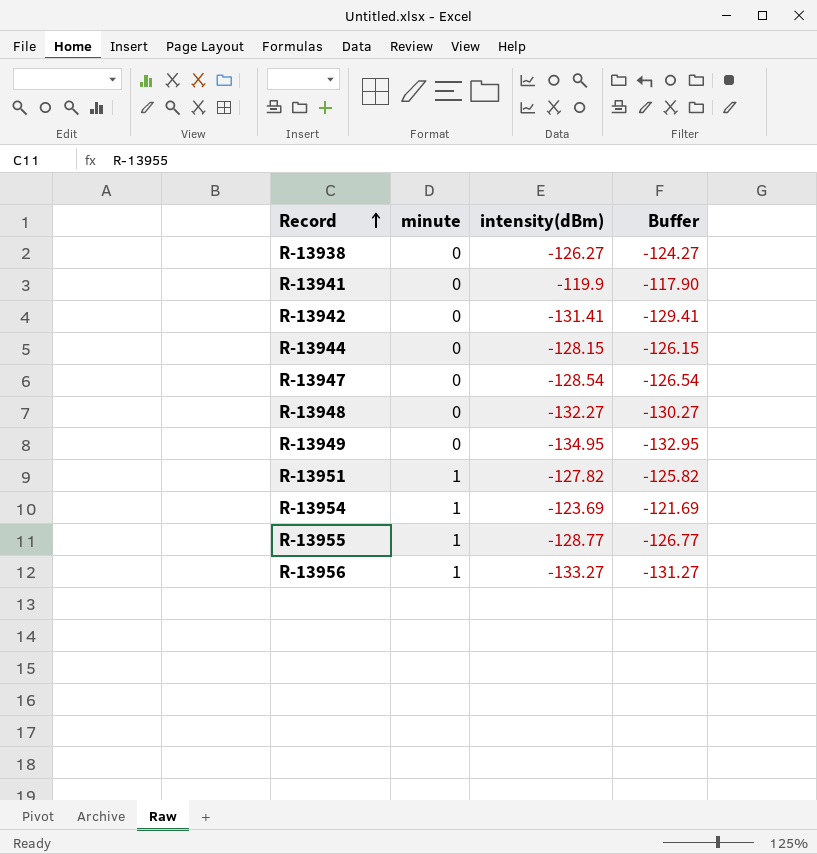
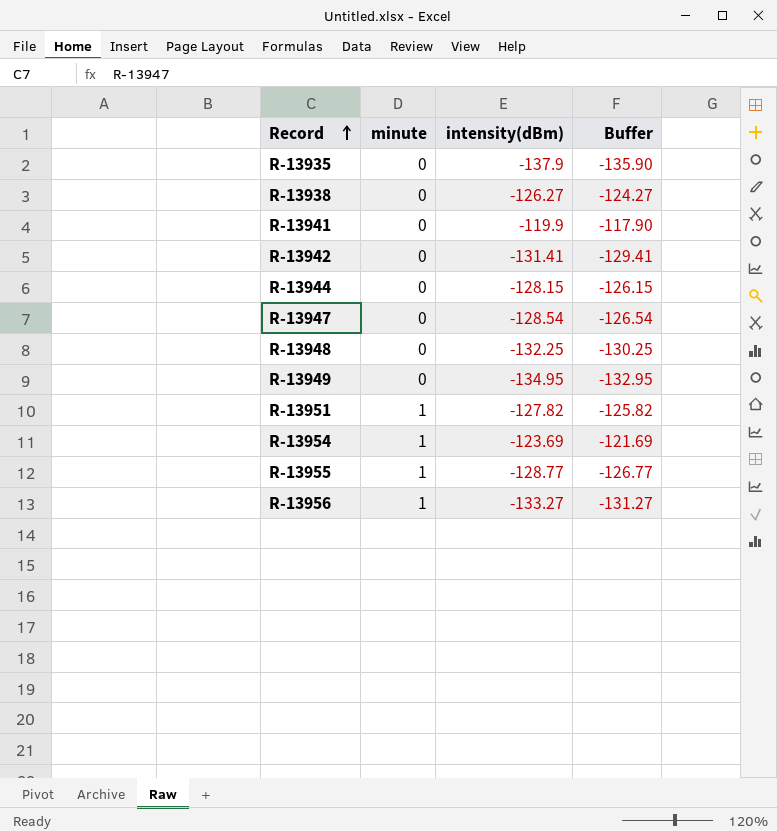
row R-13935: none -> 0 | -137.9 | -135.90
R-13948 | intensity(dBm): -132.27 -> -132.25
R-13948 | Buffer: -130.27 -> -130.25

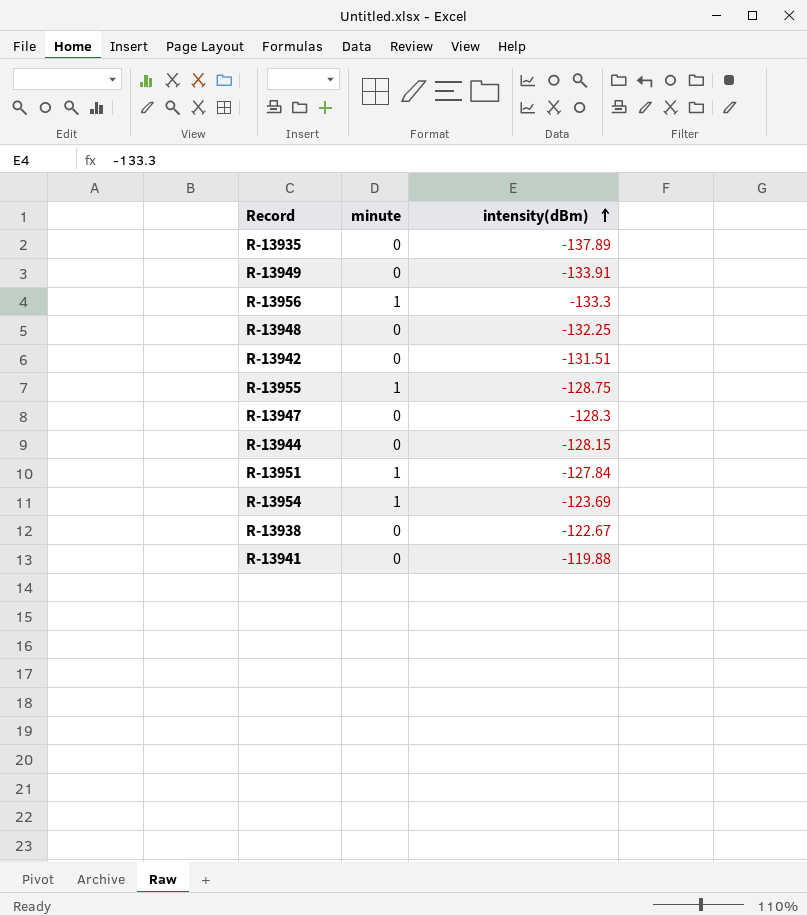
row order: Record ascending -> intensity(dBm) ascending
column Buffer | formula: [intensity(dBm)] + 2 -> none
R-13935 | intensity(dBm): -137.9 -> -137.89
R-13949 | intensity(dBm): -134.95 -> -133.91
R-13956 | intensity(dBm): -133.27 -> -133.3
R-13942 | intensity(dBm): -131.41 -> -131.51
R-13955 | intensity(dBm): -128.77 -> -128.75
R-13947 | intensity(dBm): -128.54 -> -128.3
R-13951 | intensity(dBm): -127.82 -> -127.84
R-13938 | intensity(dBm): -126.27 -> -122.67
R-13941 | intensity(dBm): -119.9 -> -119.88

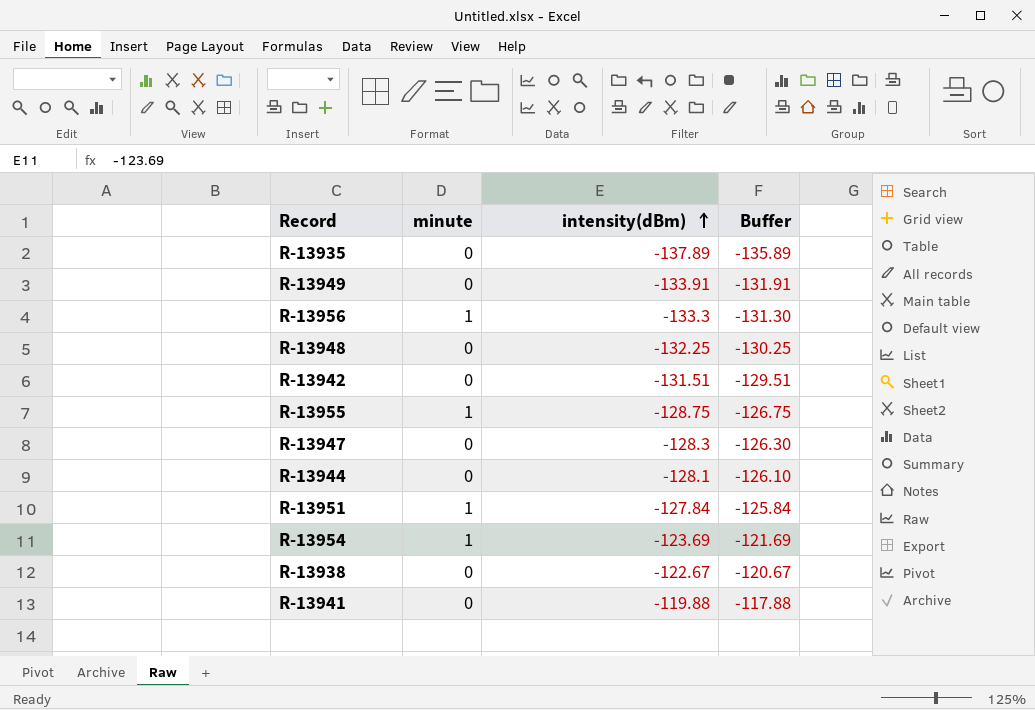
column Buffer | formula: none -> [intensity(dBm)] + 2
R-13944 | intensity(dBm): -128.15 -> -128.1

